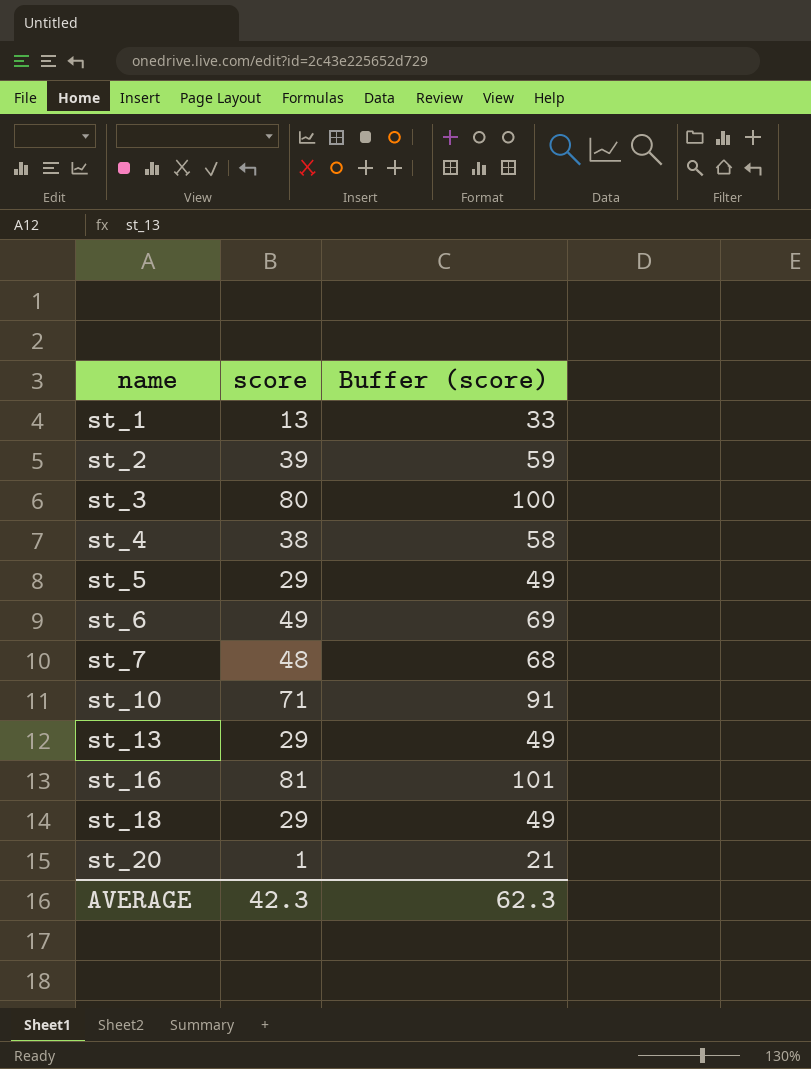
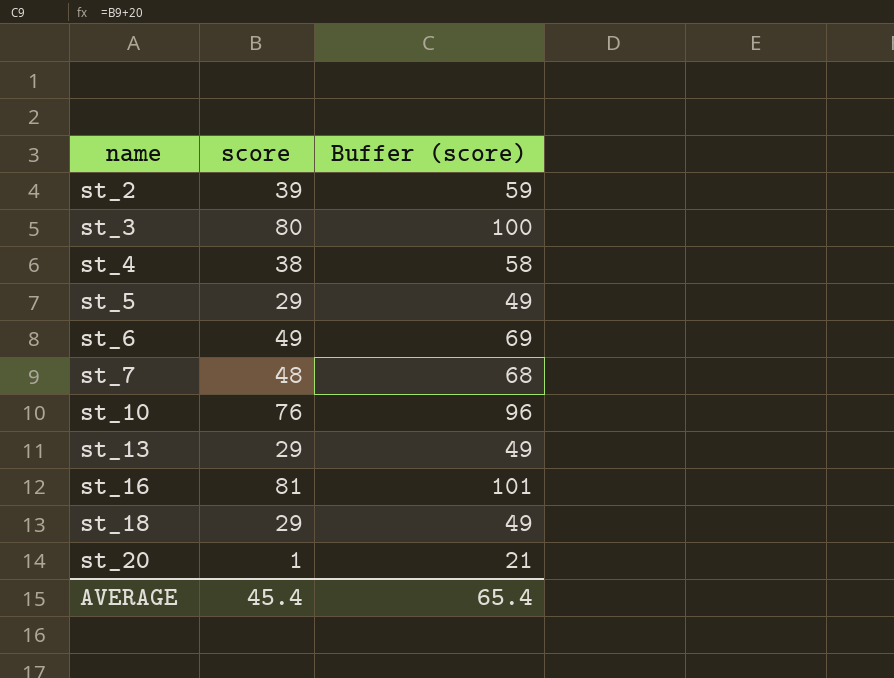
row st_1: 13 | 33 -> none
st_10 | score: 71 -> 76
st_10 | Buffer (score): 91 -> 96
AVERAGE | score: 42.3 -> 45.4
AVERAGE | Buffer (score): 62.3 -> 65.4

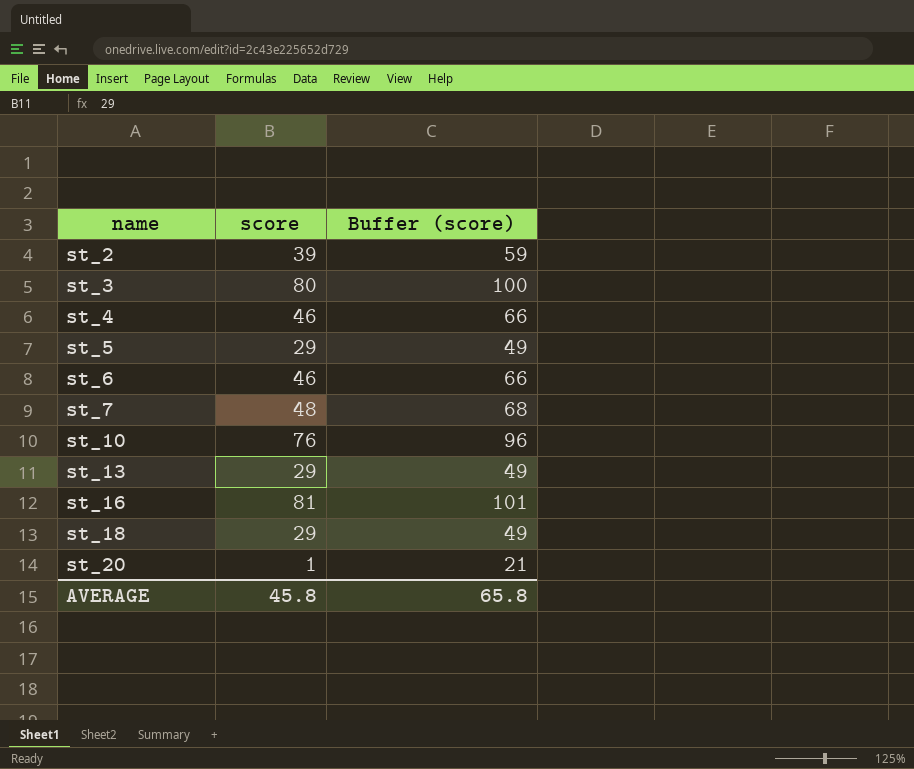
st_4 | score: 38 -> 46
st_4 | Buffer (score): 58 -> 66
st_6 | score: 49 -> 46
st_6 | Buffer (score): 69 -> 66
AVERAGE | score: 45.4 -> 45.8
AVERAGE | Buffer (score): 65.4 -> 65.8

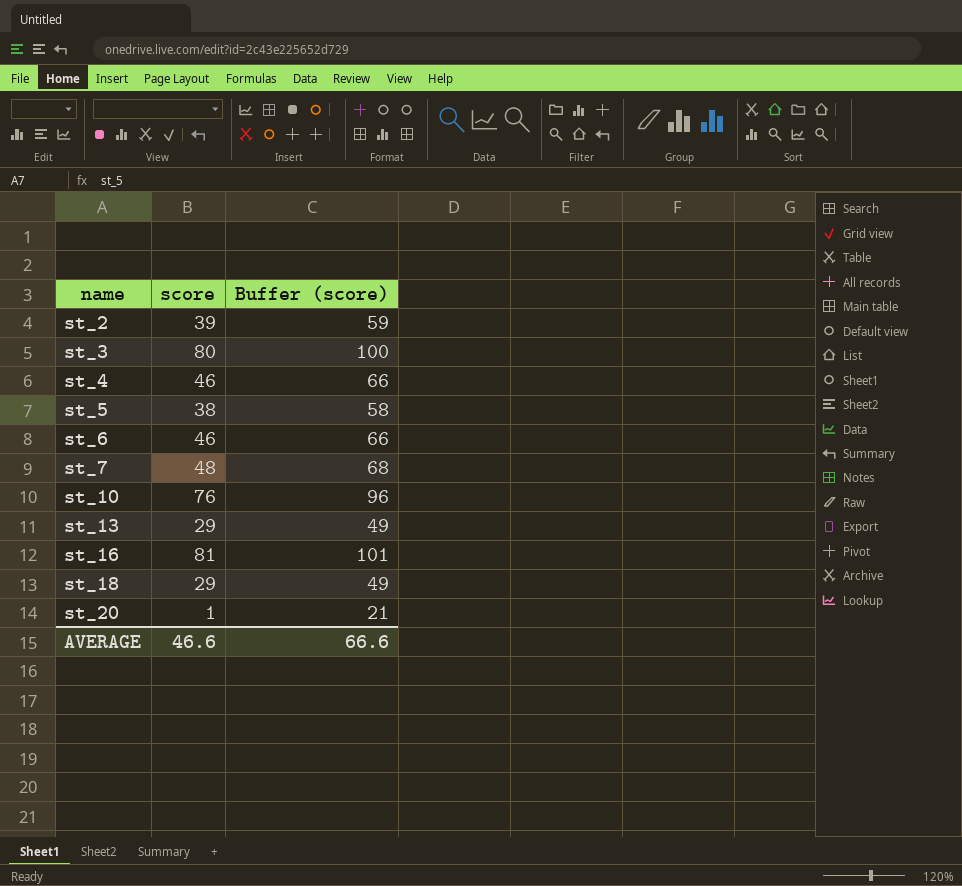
st_5 | score: 29 -> 38
st_5 | Buffer (score): 49 -> 58
AVERAGE | score: 45.8 -> 46.6
AVERAGE | Buffer (score): 65.8 -> 66.6

